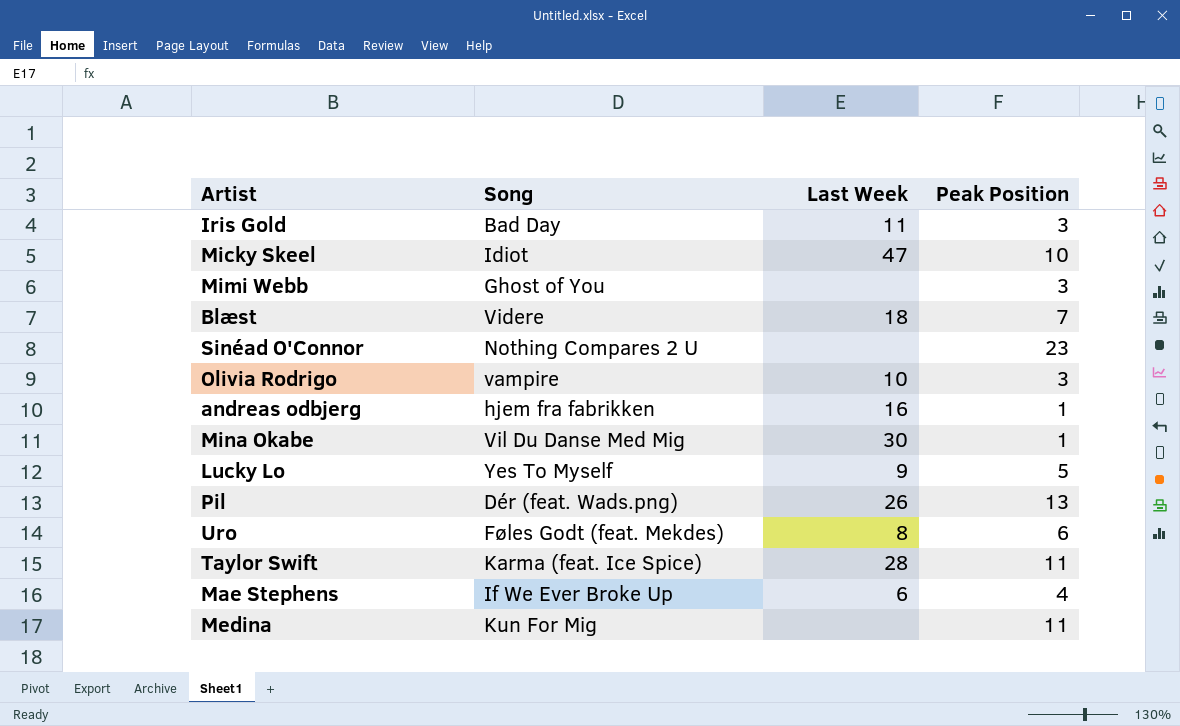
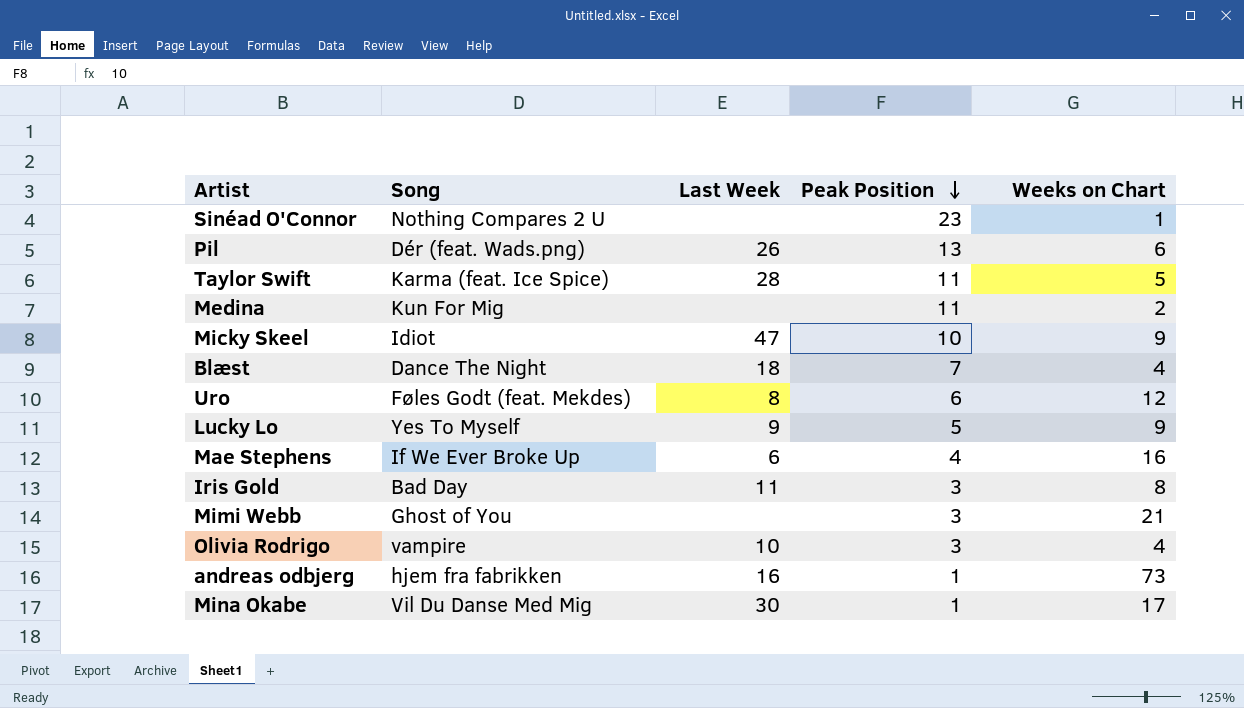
row order: none -> Peak Position descending
column Weeks on Chart | position: none -> 5
Blæst | Song: Videre -> Dance The Night

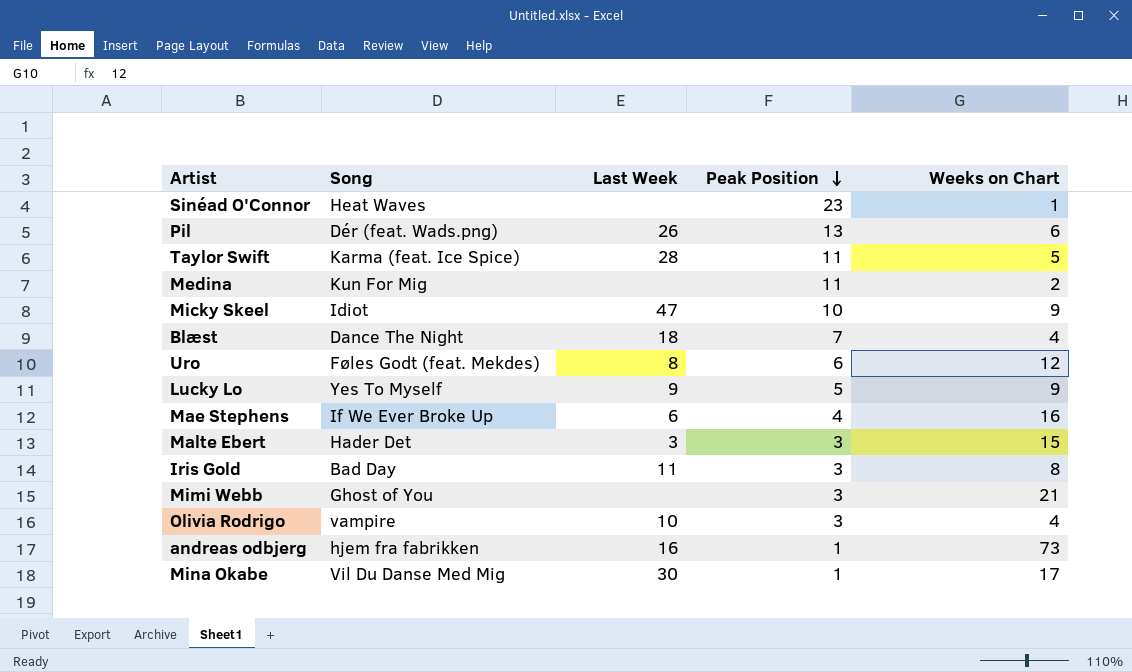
Sinéad O'Connor | Song: Nothing Compares 2 U -> Heat Waves
row Malte Ebert: none -> Hader Det | 3 | 3 | 15

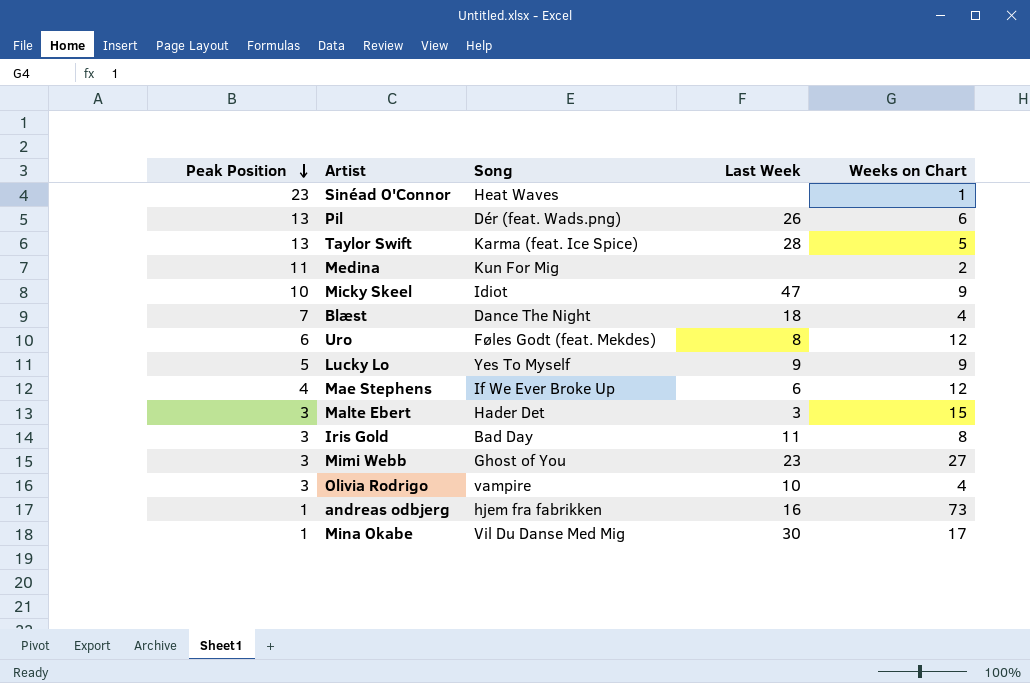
column Peak Position | position: 4 -> 1
Taylor Swift | Peak Position: 11 -> 13
Mae Stephens | Weeks on Chart: 16 -> 12
Mimi Webb | Last Week: none -> 23
Mimi Webb | Weeks on Chart: 21 -> 27

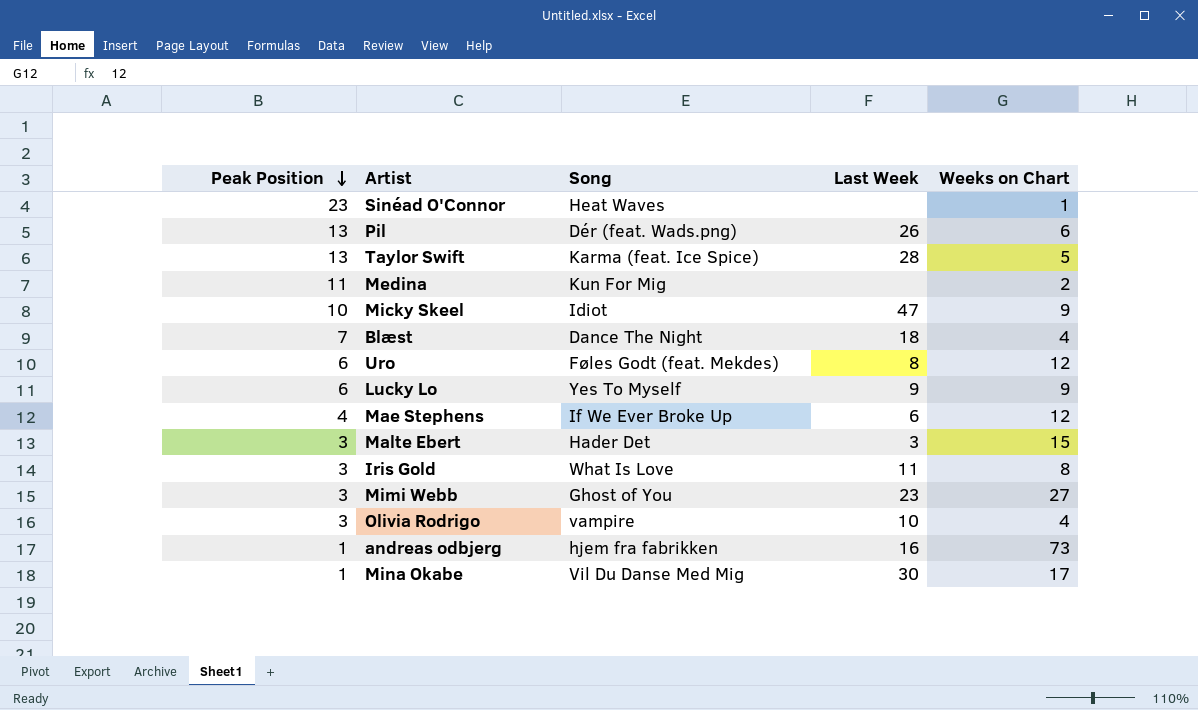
Lucky Lo | Peak Position: 5 -> 6
Iris Gold | Song: Bad Day -> What Is Love

